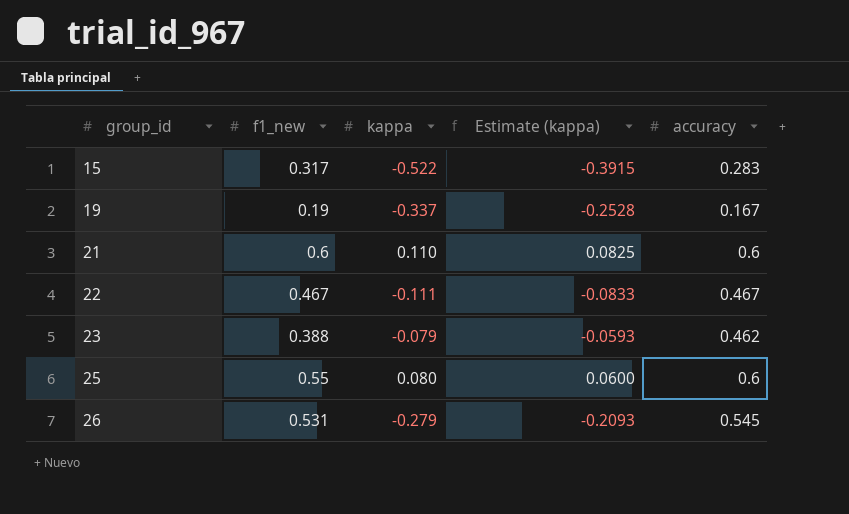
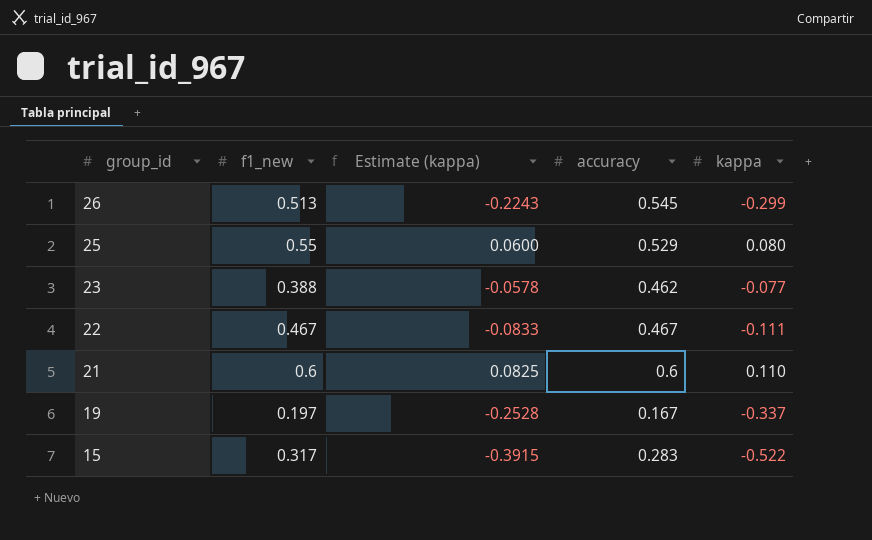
row order: group_id ascending -> group_id descending
column kappa | position: 3 -> 5
26 | f1_new: 0.531 -> 0.513
26 | Estimate (kappa): -0.2093 -> -0.2243
26 | kappa: -0.279 -> -0.299
25 | accuracy: 0.6 -> 0.529
23 | Estimate (kappa): -0.0593 -> -0.0578
23 | kappa: -0.079 -> -0.077
19 | f1_new: 0.19 -> 0.197

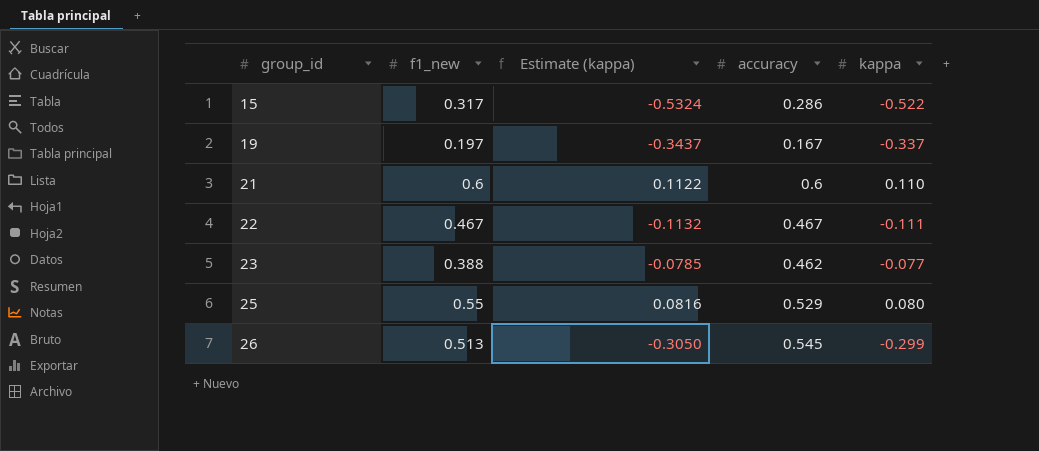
row order: group_id descending -> group_id ascending
column Estimate (kappa) | formula: [kappa] * 0.75 -> [kappa] * 1.02
15 | accuracy: 0.283 -> 0.286

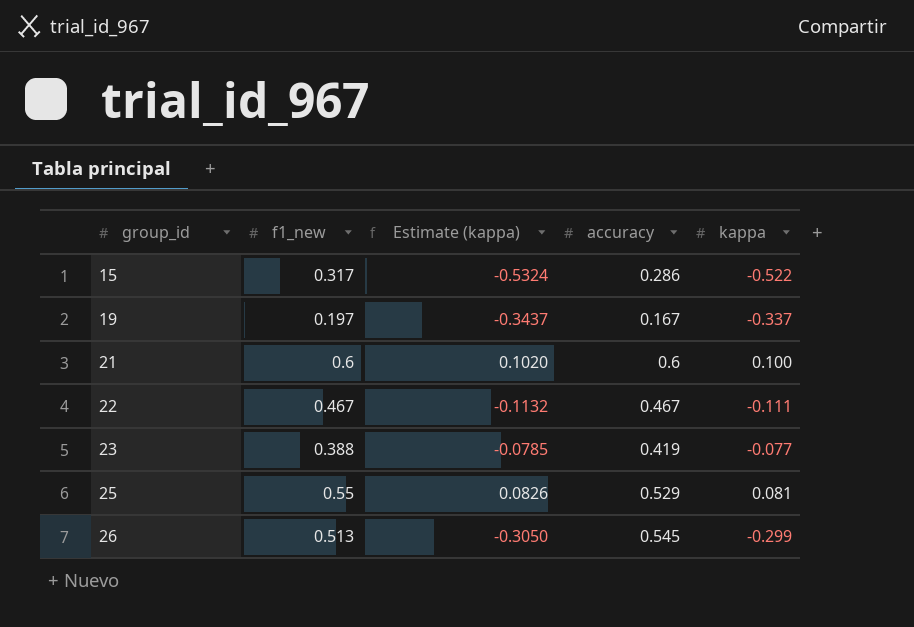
21 | Estimate (kappa): 0.1122 -> 0.1020
21 | kappa: 0.110 -> 0.100
23 | accuracy: 0.462 -> 0.419
25 | Estimate (kappa): 0.0816 -> 0.0826
25 | kappa: 0.080 -> 0.081

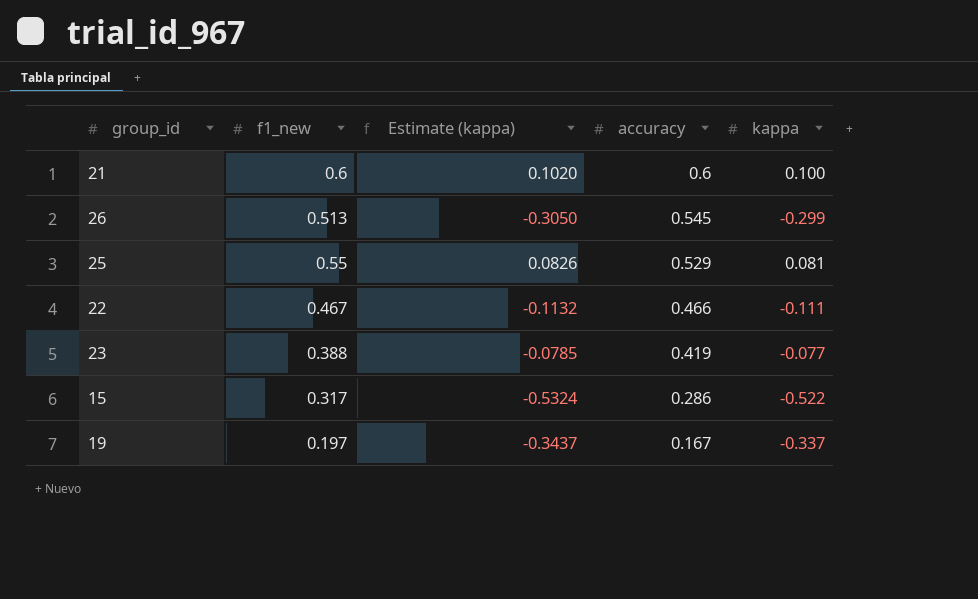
row order: group_id ascending -> accuracy descending
22 | accuracy: 0.467 -> 0.466

